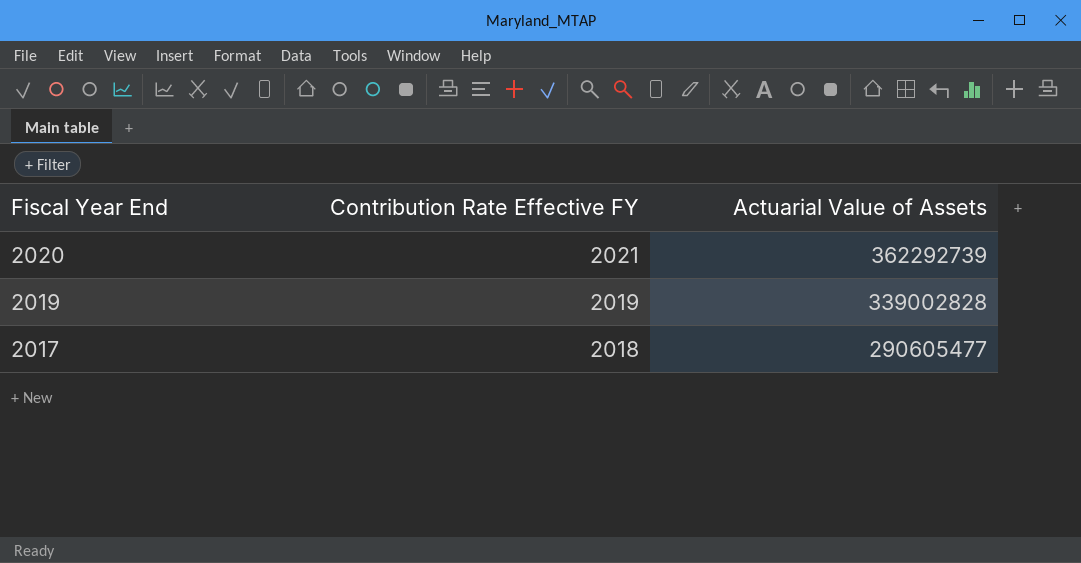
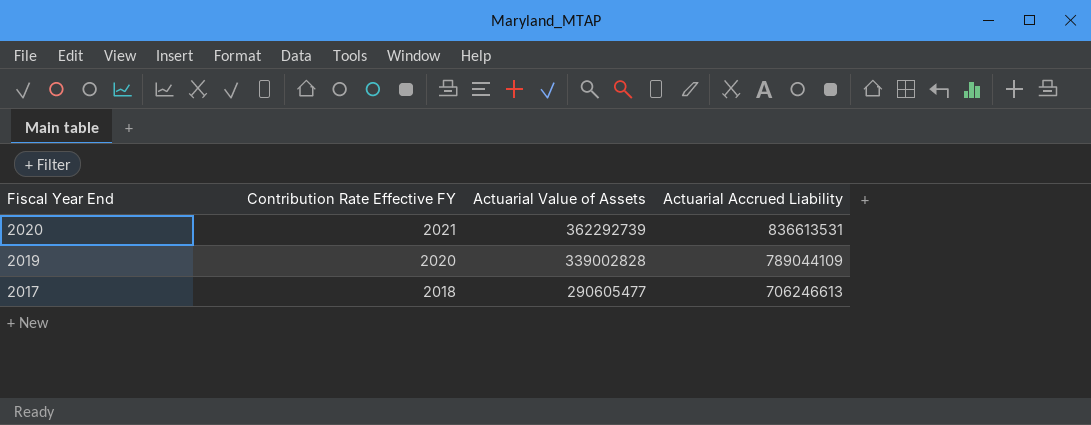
column Actuarial Accrued Liability | position: none -> 4
2019 | Contribution Rate Effective FY: 2019 -> 2020

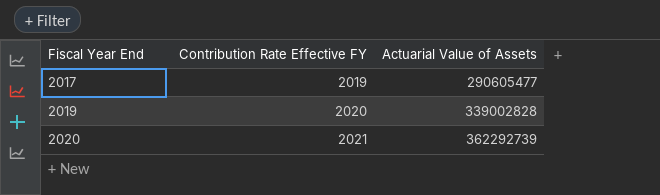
row order: Fiscal Year End descending -> Fiscal Year End ascending
column Actuarial Accrued Liability | position: 4 -> none
2017 | Contribution Rate Effective FY: 2018 -> 2019

